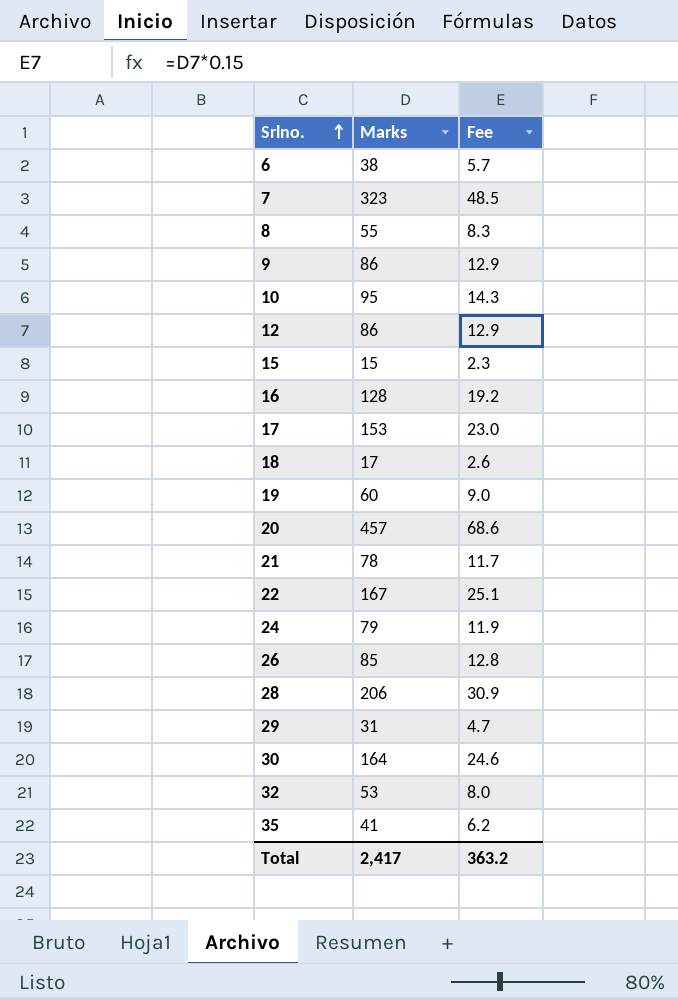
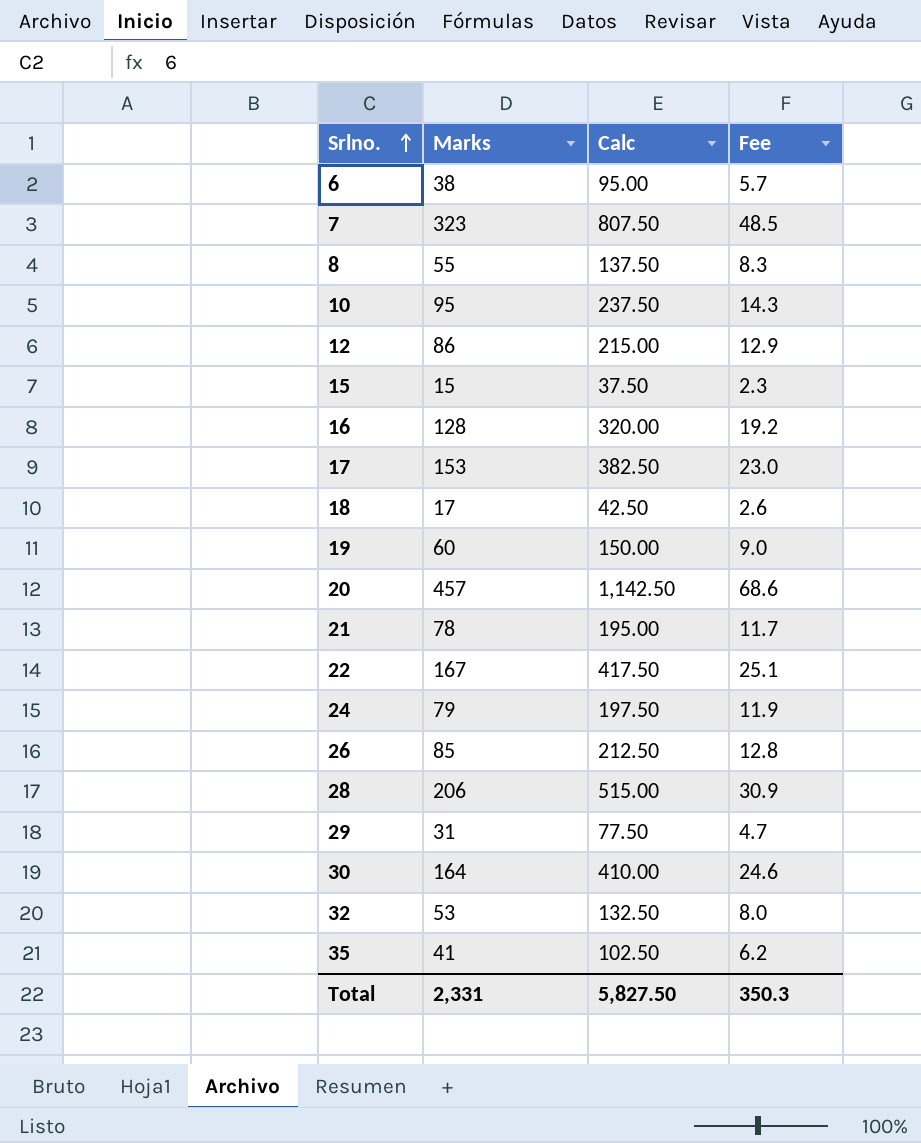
column Calc | formula: none -> [Marks] * 2.5
row 9: 86 | 12.9 -> none
Total | Marks: 2,417 -> 2,331
Total | Fee: 363.2 -> 350.3

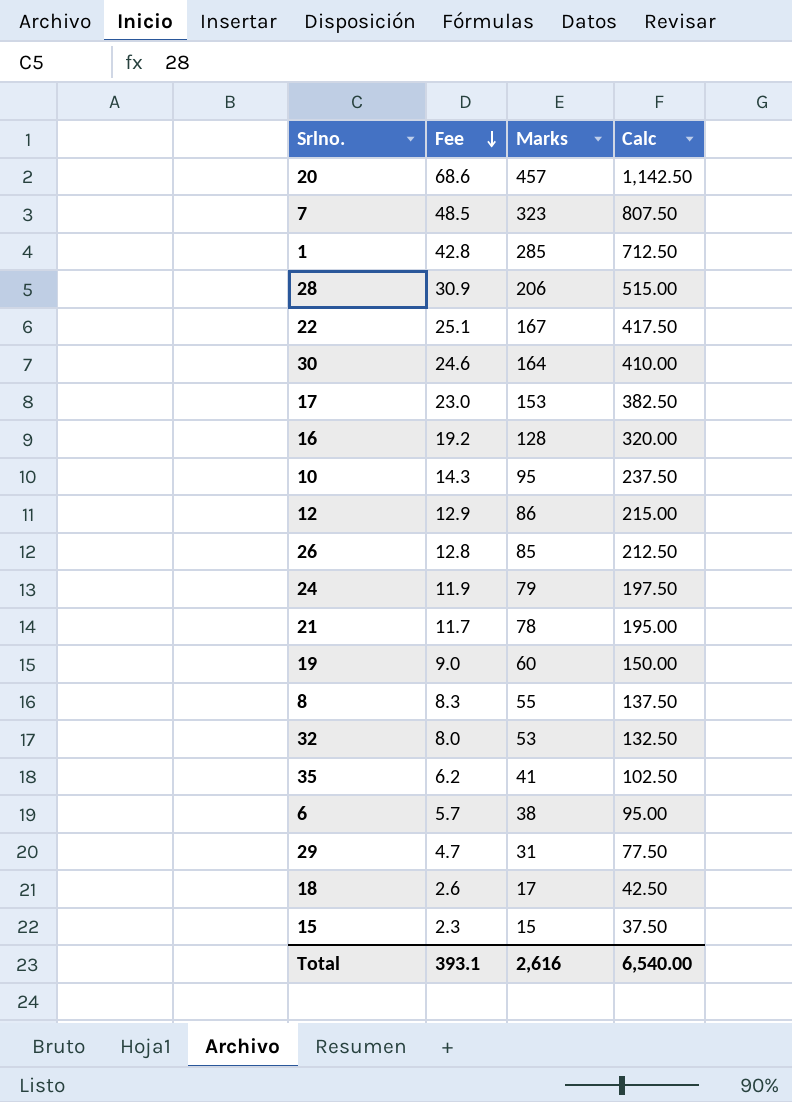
row order: Srlno. ascending -> Fee descending
column Fee | position: 4 -> 2
row 1: none -> 42.8 | 285 | 712.50
Total | Fee: 350.3 -> 393.1
Total | Marks: 2,331 -> 2,616
Total | Calc: 5,827.50 -> 6,540.00

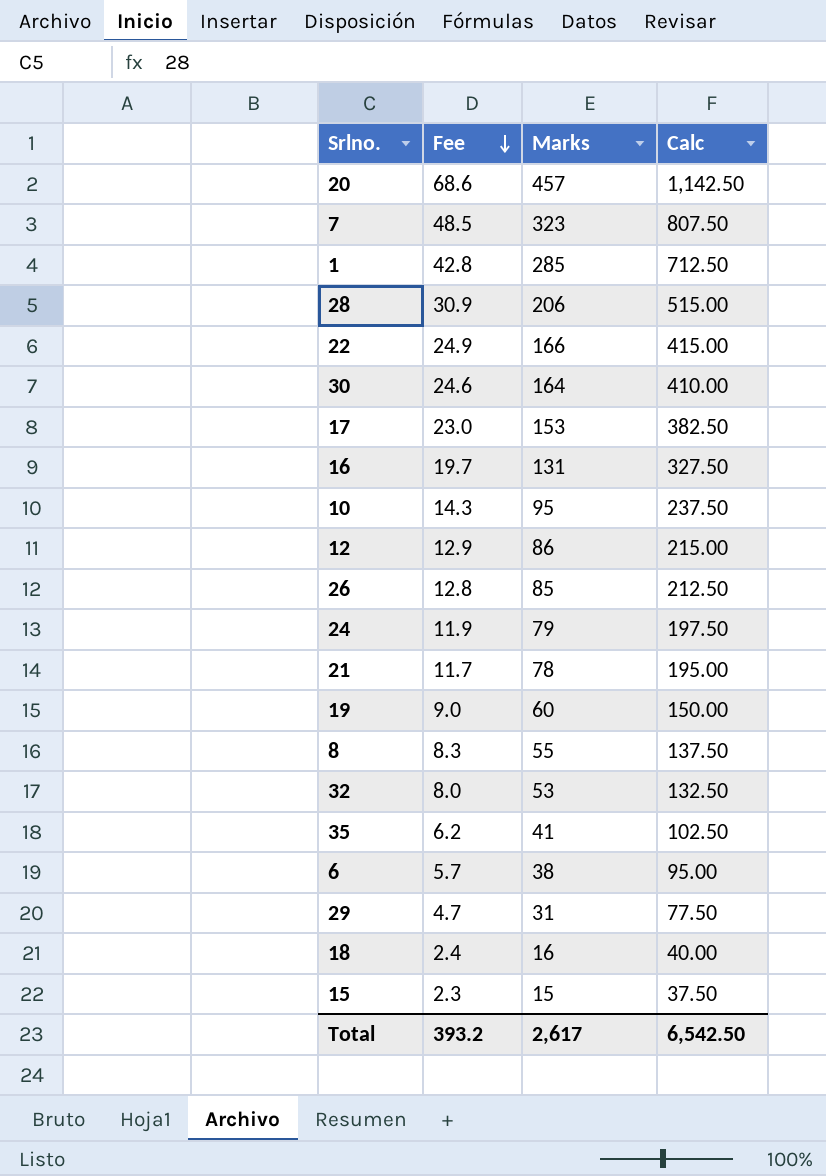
22 | Fee: 25.1 -> 24.9
22 | Marks: 167 -> 166
22 | Calc: 417.50 -> 415.00
16 | Fee: 19.2 -> 19.7
16 | Marks: 128 -> 131
16 | Calc: 320.00 -> 327.50
18 | Fee: 2.6 -> 2.4
18 | Marks: 17 -> 16
18 | Calc: 42.50 -> 40.00
Total | Fee: 393.1 -> 393.2
Total | Marks: 2,616 -> 2,617
Total | Calc: 6,540.00 -> 6,542.50

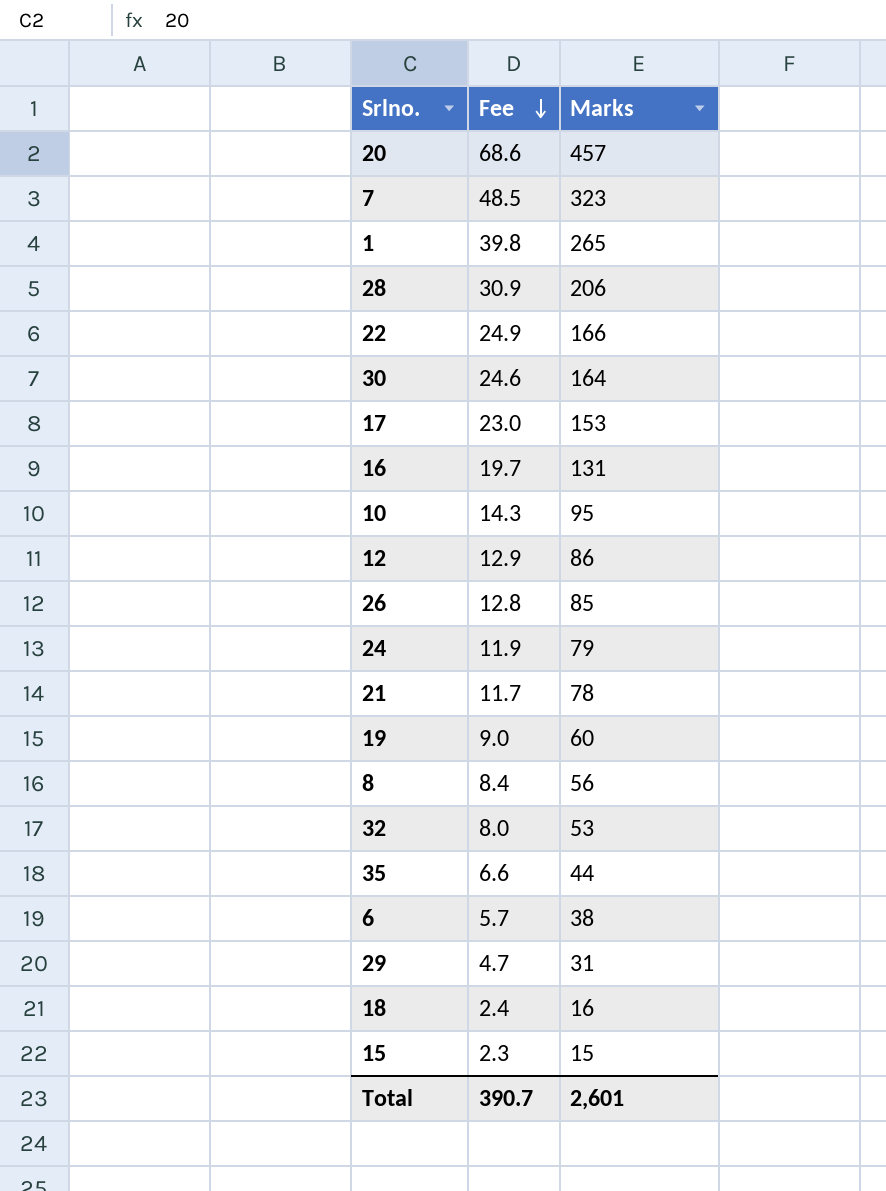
column Calc | formula: [Marks] * 2.5 -> none
1 | Fee: 42.8 -> 39.8
1 | Marks: 285 -> 265
8 | Fee: 8.3 -> 8.4
8 | Marks: 55 -> 56
35 | Fee: 6.2 -> 6.6
35 | Marks: 41 -> 44
Total | Fee: 393.2 -> 390.7
Total | Marks: 2,617 -> 2,601

